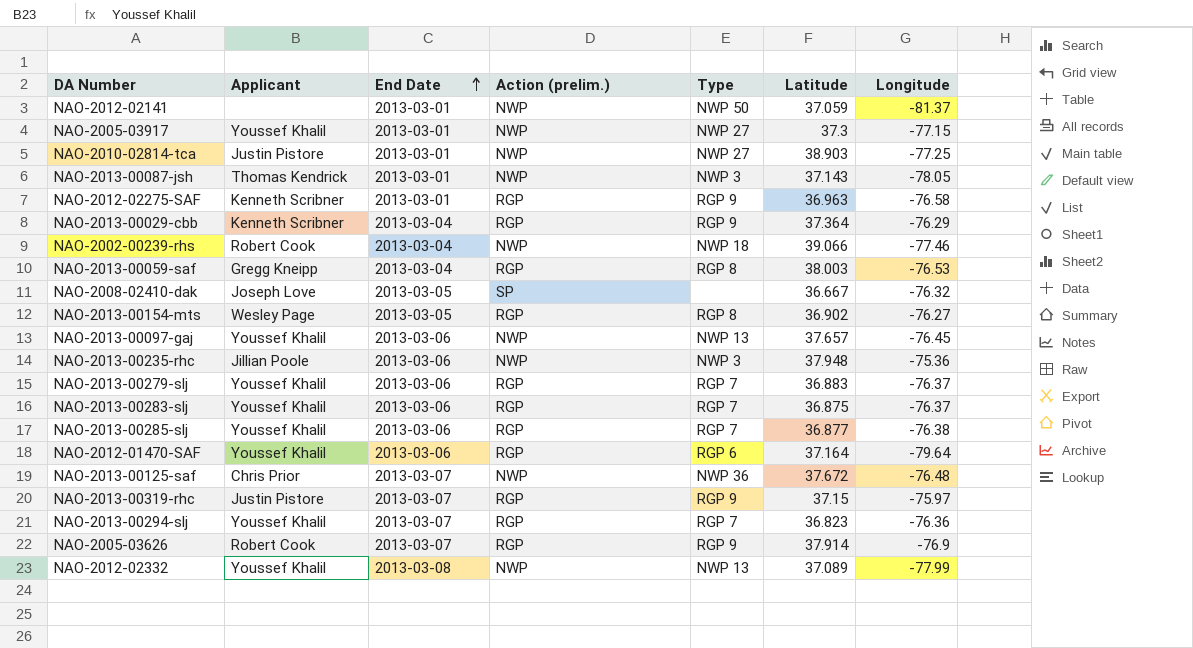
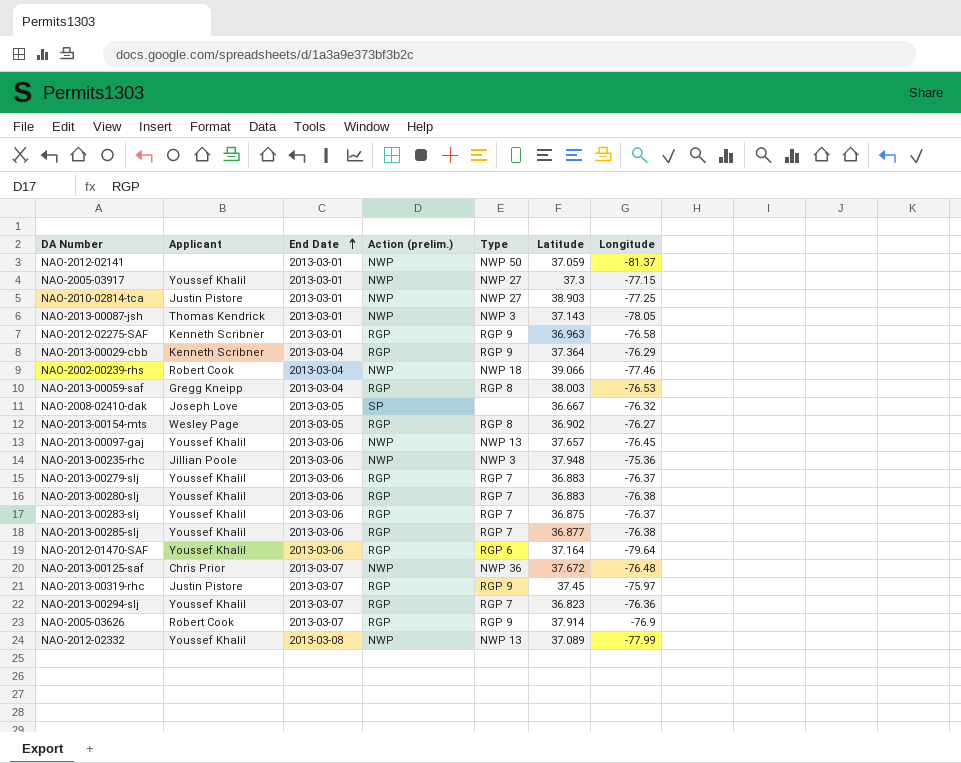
row NAO-2013-00280-slj: none -> Youssef Khalil | 2013-03-06 | RGP | RGP 7 | 36.883 | -76.38
NAO-2013-00319-rhc | Latitude: 37.15 -> 37.45

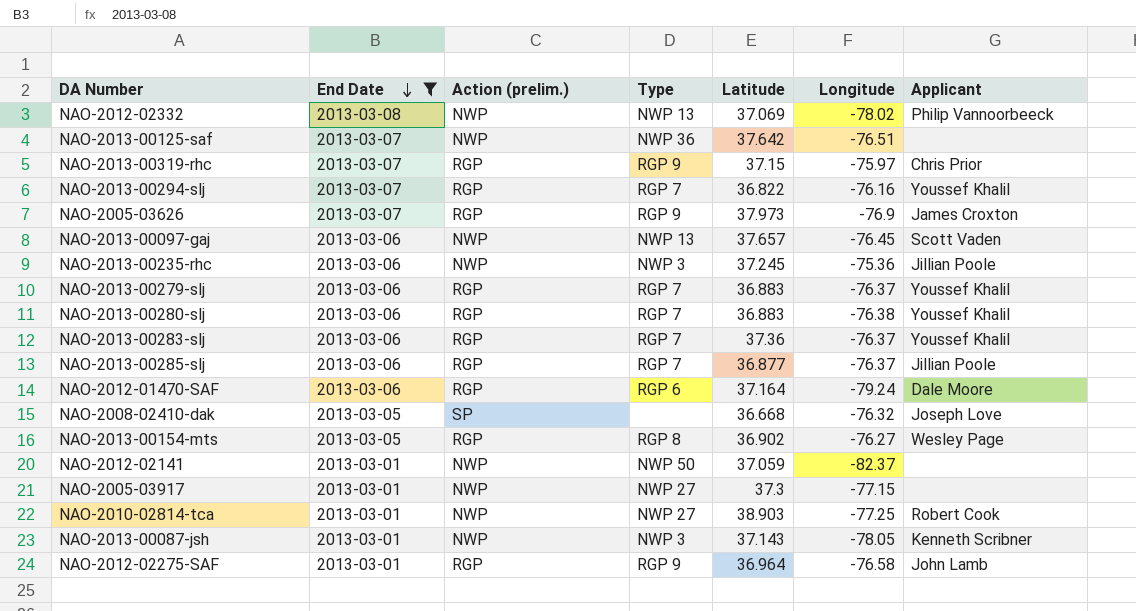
filter: none -> End Date != 2013-03-04
row order: End Date ascending -> End Date descending
column Applicant | position: 2 -> 7
NAO-2012-02332 | Latitude: 37.089 -> 37.069
NAO-2012-02332 | Longitude: -77.99 -> -78.02
NAO-2012-02332 | Applicant: Youssef Khalil -> Philip Vannoorbeeck
NAO-2013-00125-saf | Latitude: 37.672 -> 37.642
NAO-2013-00125-saf | Longitude: -76.48 -> -76.51
NAO-2013-00125-saf | Applicant: Chris Prior -> none
NAO-2013-00319-rhc | Latitude: 37.45 -> 37.15
NAO-2013-00319-rhc | Applicant: Justin Pistore -> Chris Prior
NAO-2013-00294-slj | Latitude: 36.823 -> 36.822
NAO-2013-00294-slj | Longitude: -76.36 -> -76.16
NAO-2005-03626 | Latitude: 37.914 -> 37.973
NAO-2005-03626 | Applicant: Robert Cook -> James Croxton
NAO-2013-00097-gaj | Applicant: Youssef Khalil -> Scott Vaden
NAO-2013-00235-rhc | Latitude: 37.948 -> 37.245
NAO-2013-00283-slj | Latitude: 36.875 -> 37.36
NAO-2013-00285-slj | Longitude: -76.38 -> -76.37
NAO-2013-00285-slj | Applicant: Youssef Khalil -> Jillian Poole
NAO-2012-01470-SAF | Longitude: -79.64 -> -79.24
NAO-2012-01470-SAF | Applicant: Youssef Khalil -> Dale Moore
NAO-2008-02410-dak | Latitude: 36.667 -> 36.668
NAO-2012-02141 | Longitude: -81.37 -> -82.37
NAO-2005-03917 | Applicant: Youssef Khalil -> none
NAO-2010-02814-tca | Applicant: Justin Pistore -> Robert Cook
NAO-2013-00087-jsh | Applicant: Thomas Kendrick -> Kenneth Scribner
NAO-2012-02275-SAF | Latitude: 36.963 -> 36.964
NAO-2012-02275-SAF | Applicant: Kenneth Scribner -> John Lamb

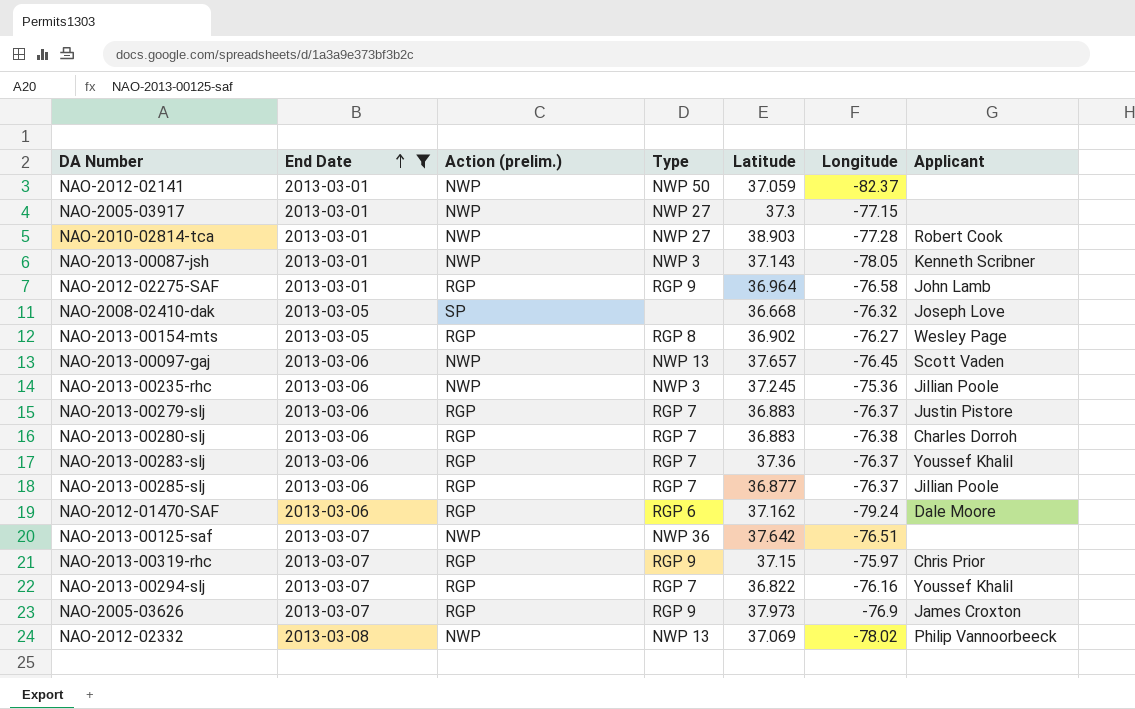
row order: End Date descending -> End Date ascending
NAO-2010-02814-tca | Longitude: -77.25 -> -77.28
NAO-2013-00279-slj | Applicant: Youssef Khalil -> Justin Pistore
NAO-2013-00280-slj | Applicant: Youssef Khalil -> Charles Dorroh
NAO-2012-01470-SAF | Latitude: 37.164 -> 37.162

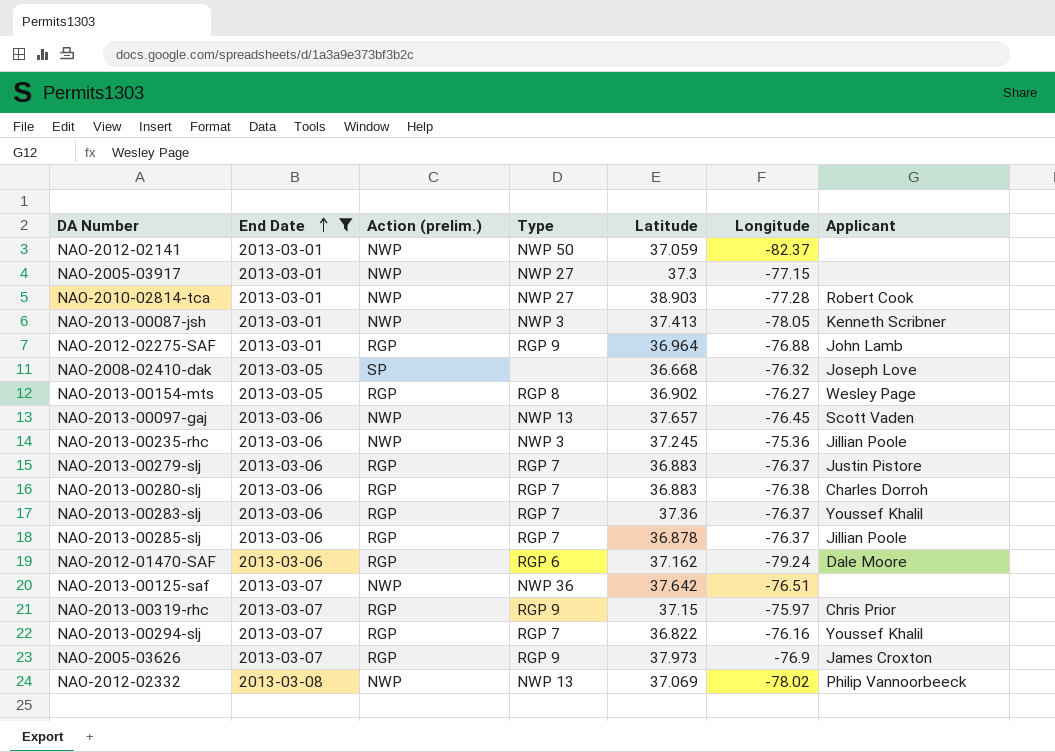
NAO-2013-00087-jsh | Latitude: 37.143 -> 37.413
NAO-2012-02275-SAF | Longitude: -76.58 -> -76.88
NAO-2013-00285-slj | Latitude: 36.877 -> 36.878

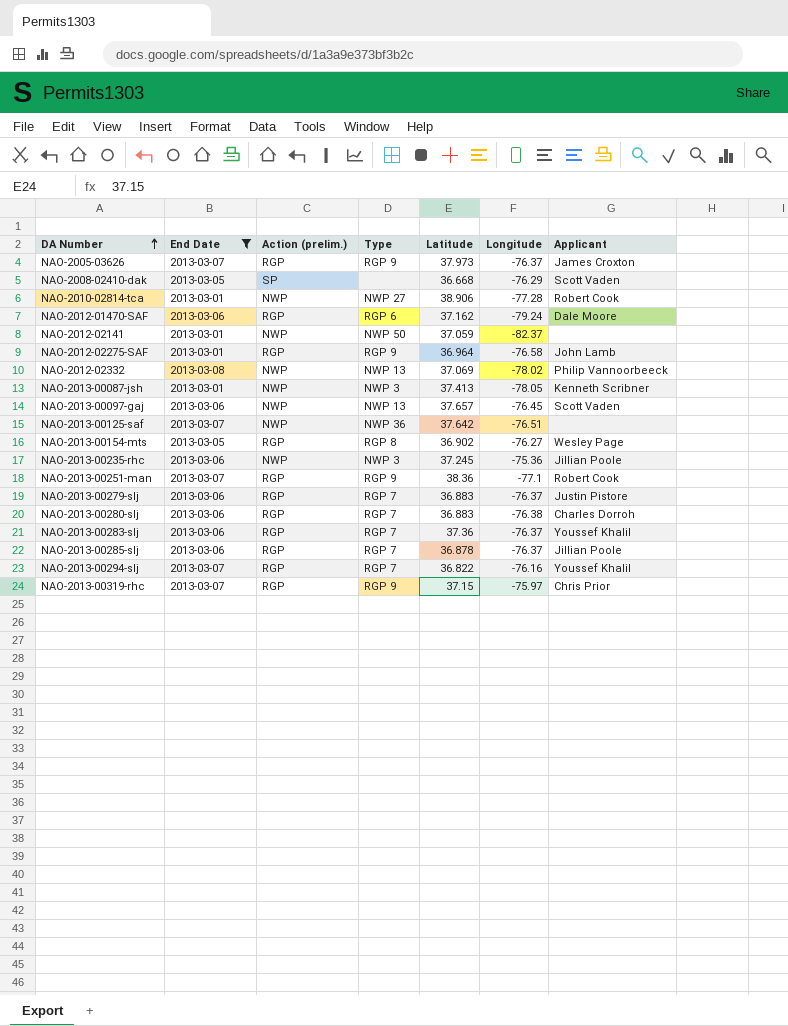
row order: End Date ascending -> DA Number ascending
row NAO-2005-03917: 2013-03-01 | NWP | NWP 27 | 37.3 | -77.15 | none -> none
NAO-2005-03626 | Longitude: -76.9 -> -76.37
NAO-2008-02410-dak | Longitude: -76.32 -> -76.29
NAO-2008-02410-dak | Applicant: Joseph Love -> Scott Vaden
NAO-2010-02814-tca | Latitude: 38.903 -> 38.906
NAO-2012-02275-SAF | Longitude: -76.88 -> -76.58
row NAO-2013-00251-man: none -> 2013-03-07 | RGP | RGP 9 | 38.36 | -77.1 | Robert Cook

